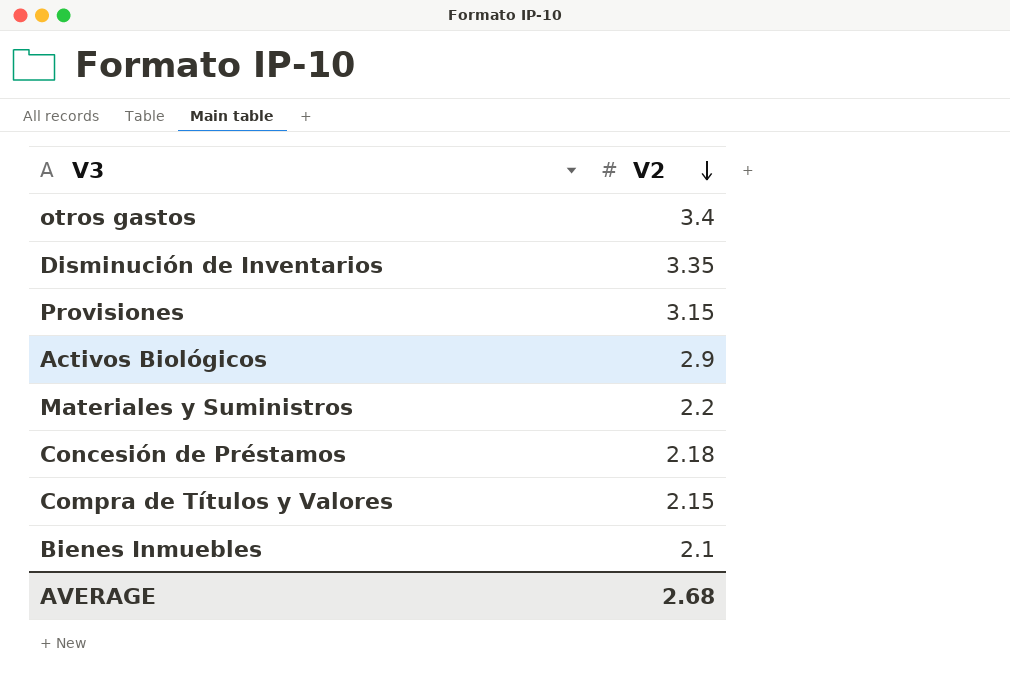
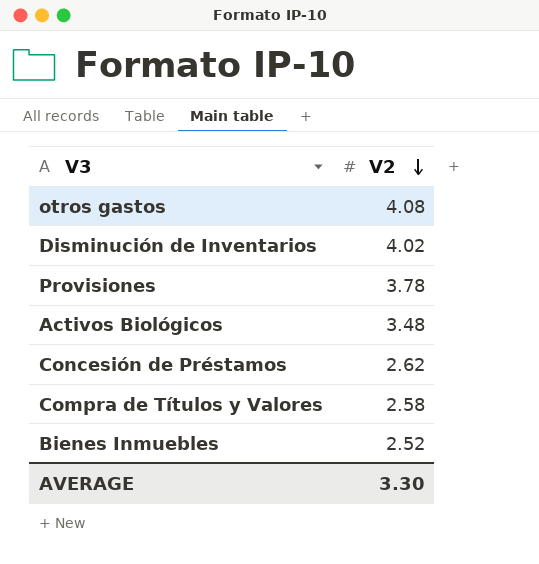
row Materiales y Suministros: 2.2 -> none
otros gastos | V2: 3.4 -> 4.08
Disminución de Inventarios | V2: 3.35 -> 4.02
Provisiones | V2: 3.15 -> 3.78
Activos Biológicos | V2: 2.9 -> 3.48
Concesión de Préstamos | V2: 2.18 -> 2.62
Compra de Títulos y Valores | V2: 2.15 -> 2.58
Bienes Inmuebles | V2: 2.1 -> 2.52
AVERAGE | V2: 2.68 -> 3.30

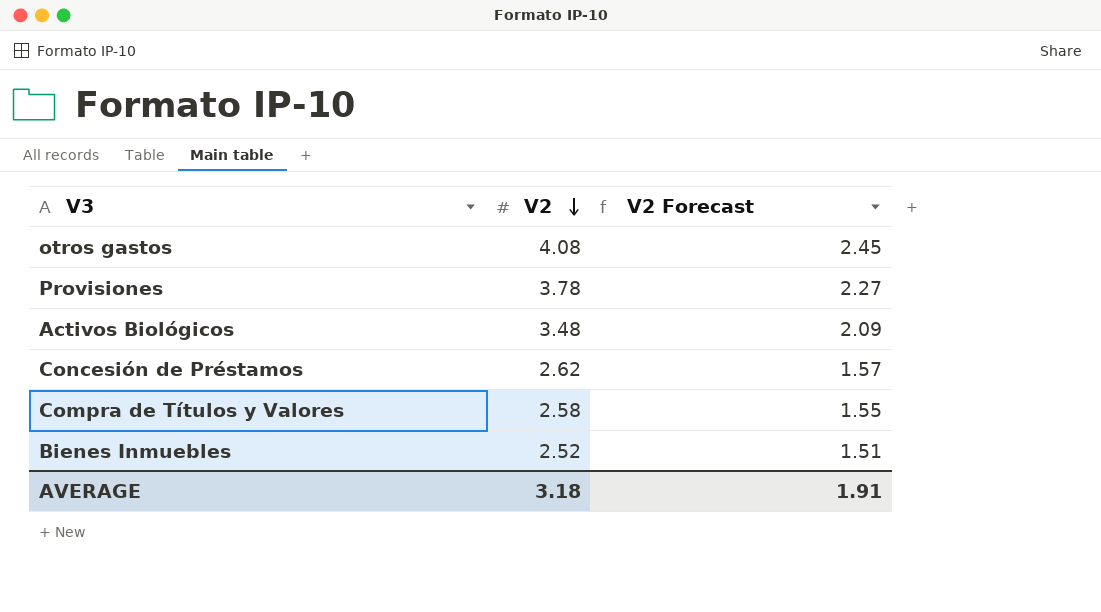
column V2 Forecast | formula: none -> [V2] * 0.6
row Disminución de Inventarios: 4.02 -> none
AVERAGE | V2: 3.30 -> 3.18

